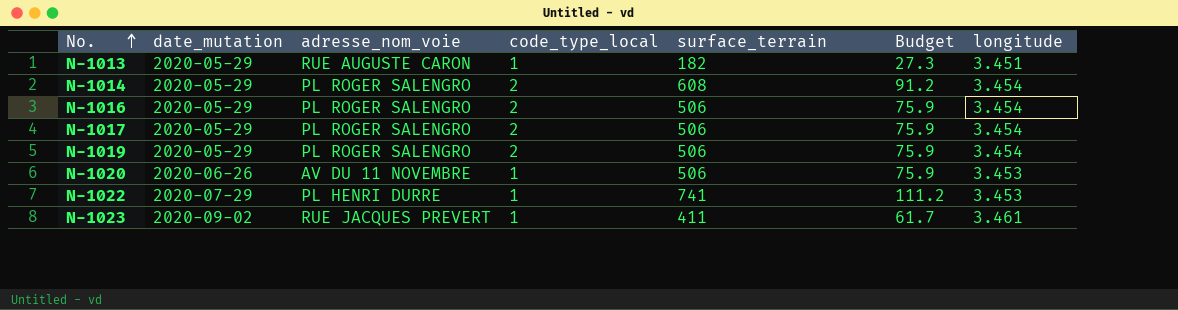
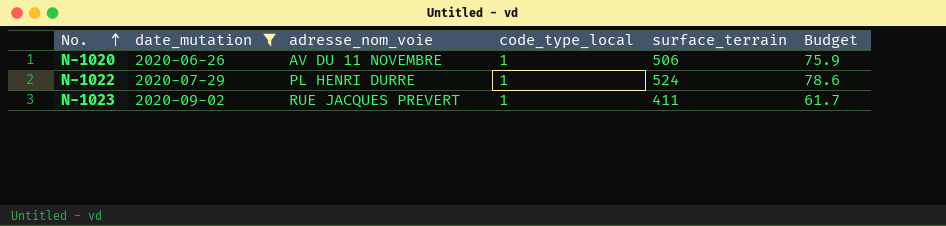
filter: none -> date_mutation != 2020-05-29
column longitude | position: 7 -> none
N-1022 | surface_terrain: 741 -> 524
N-1022 | Budget: 111.2 -> 78.6

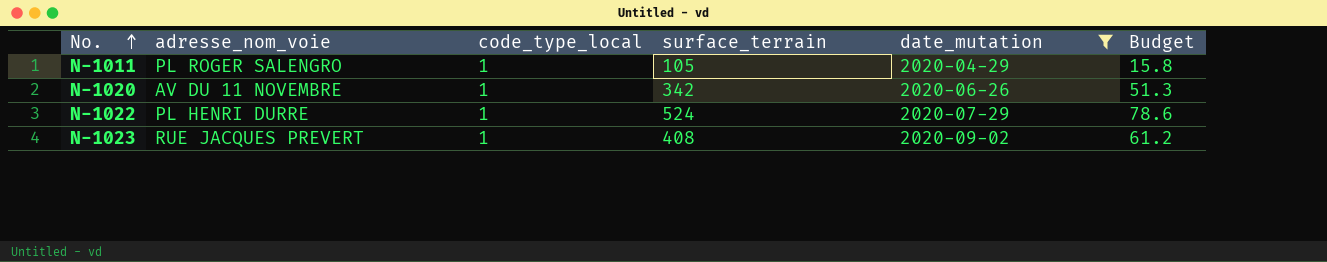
column date_mutation | position: 2 -> 5
row N-1011: none -> PL ROGER SALENGRO | 1 | 105 | 2020-04-29 | 15.8
N-1020 | surface_terrain: 506 -> 342
N-1020 | Budget: 75.9 -> 51.3
N-1023 | surface_terrain: 411 -> 408
N-1023 | Budget: 61.7 -> 61.2

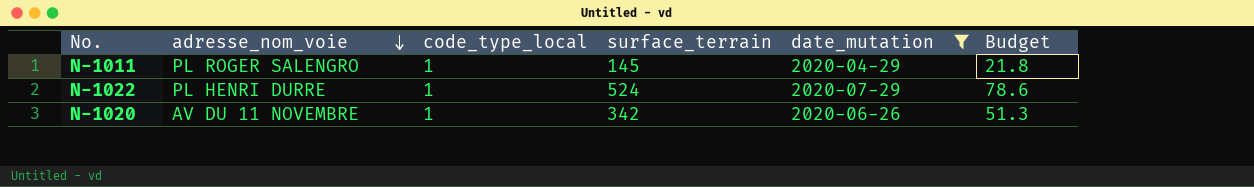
row order: No. ascending -> adresse_nom_voie descending
row N-1023: RUE JACQUES PREVERT | 1 | 408 | 2020-09-02 | 61.2 -> none
N-1011 | surface_terrain: 105 -> 145
N-1011 | Budget: 15.8 -> 21.8

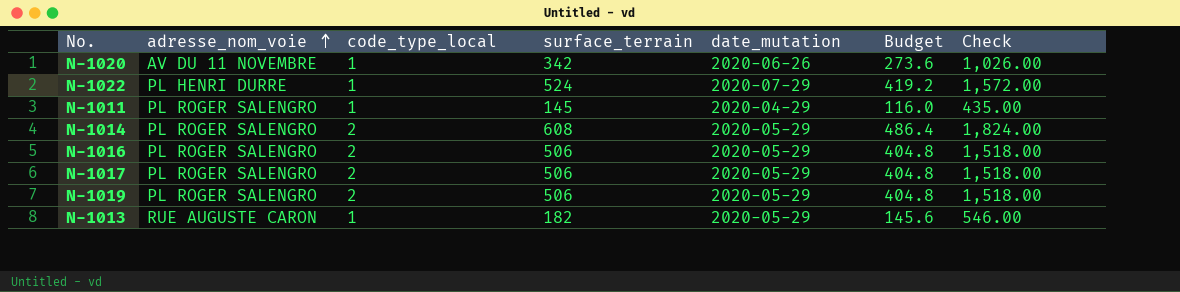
filter: date_mutation != 2020-05-29 -> none
row order: adresse_nom_voie descending -> adresse_nom_voie ascending
column Budget | formula: [surface_terrain] * 0.15 -> [surface_terrain] * 0.8
column Check | formula: none -> [surface_terrain] * 3

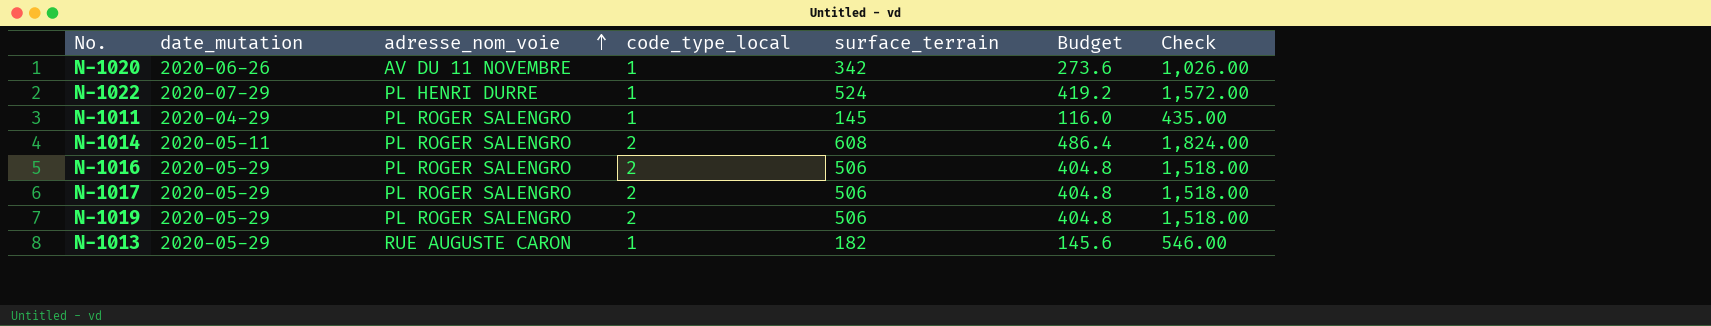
column date_mutation | position: 5 -> 2
N-1014 | date_mutation: 2020-05-29 -> 2020-05-11

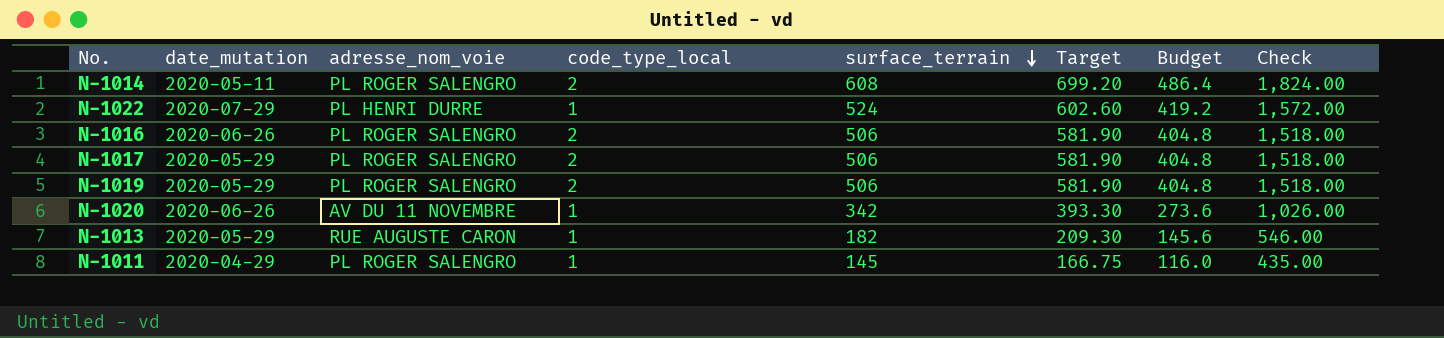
row order: adresse_nom_voie ascending -> surface_terrain descending
column Target | formula: none -> [surface_terrain] * 1.15
N-1016 | date_mutation: 2020-05-29 -> 2020-06-26

